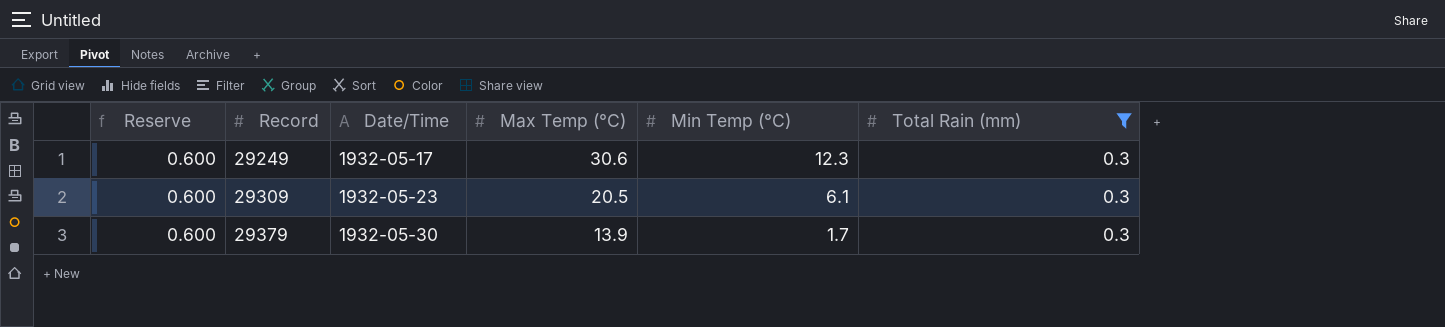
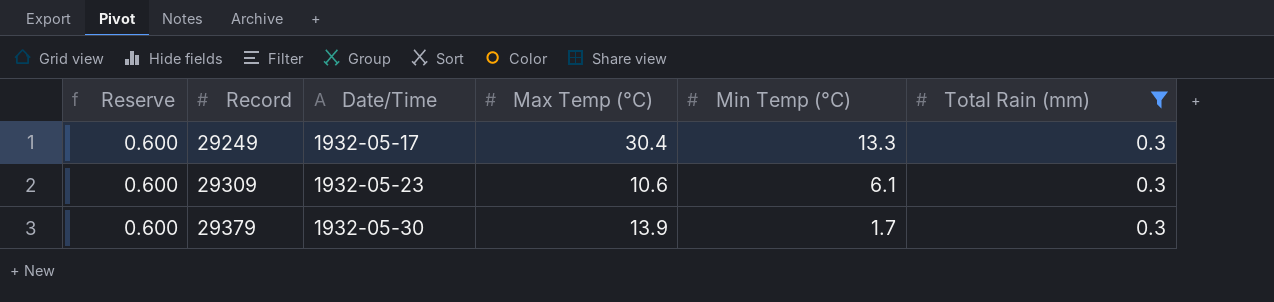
29249 | Max Temp (°C): 30.6 -> 30.4
29249 | Min Temp (°C): 12.3 -> 13.3
29309 | Max Temp (°C): 20.5 -> 10.6

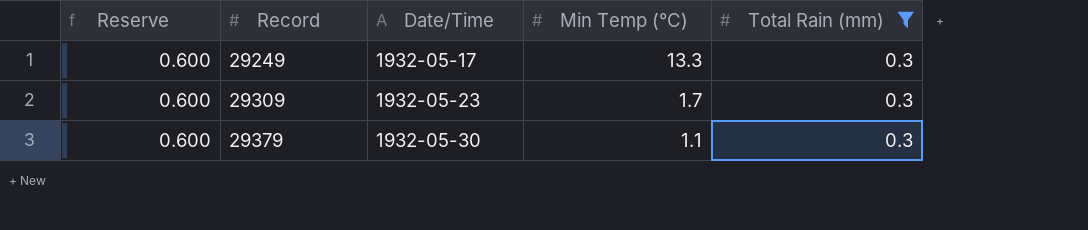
column Max Temp (°C) | position: 4 -> none
29309 | Min Temp (°C): 6.1 -> 1.7
29379 | Min Temp (°C): 1.7 -> 1.1

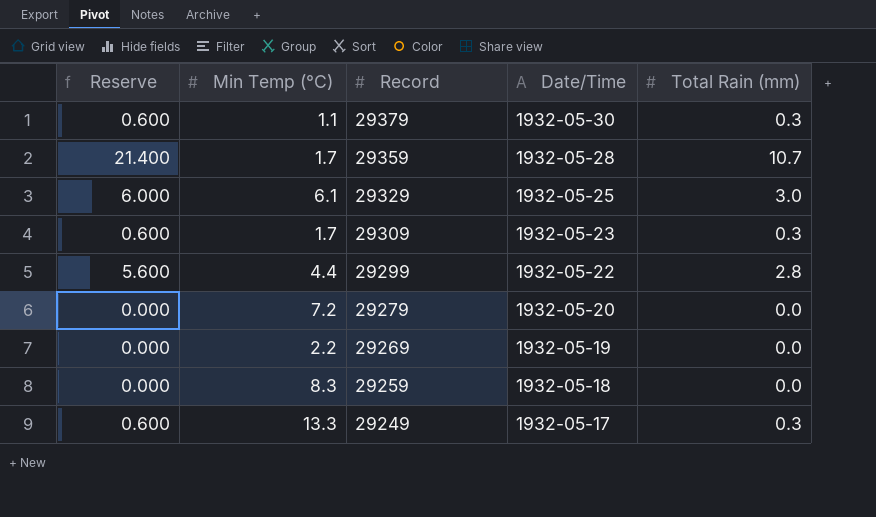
filter: Total Rain (mm) = 0.3 -> none
row order: Record ascending -> Record descending
column Min Temp (°C) | position: 4 -> 2

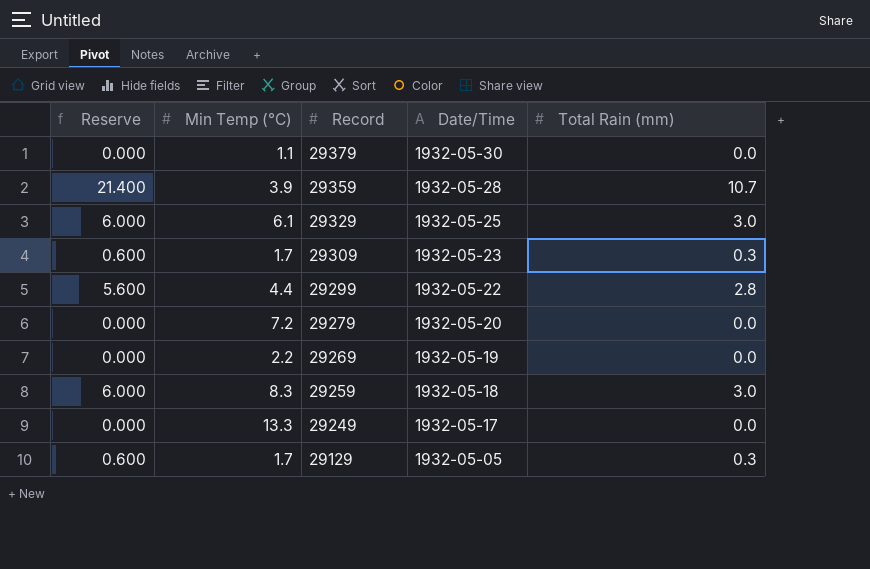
29379 | Reserve: 0.600 -> 0.000
29379 | Total Rain (mm): 0.3 -> 0.0
29359 | Min Temp (°C): 1.7 -> 3.9
29259 | Reserve: 0.000 -> 6.000
29259 | Total Rain (mm): 0.0 -> 3.0
29249 | Reserve: 0.600 -> 0.000
29249 | Total Rain (mm): 0.3 -> 0.0
row 29129: none -> 0.600 | 1.7 | 1932-05-05 | 0.3

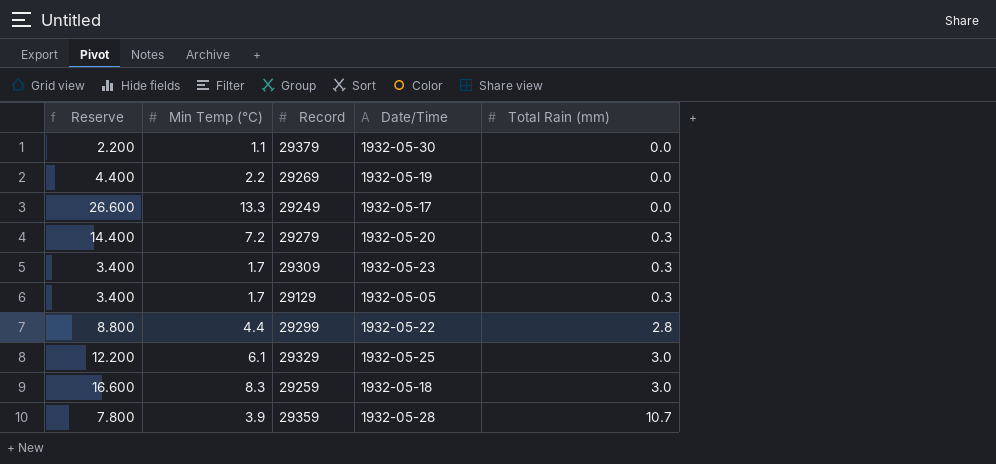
row order: Record descending -> Total Rain (mm) ascending
column Reserve | formula: [Total Rain (mm)] * 2 -> [Min Temp (°C)] * 2
29279 | Total Rain (mm): 0.0 -> 0.3

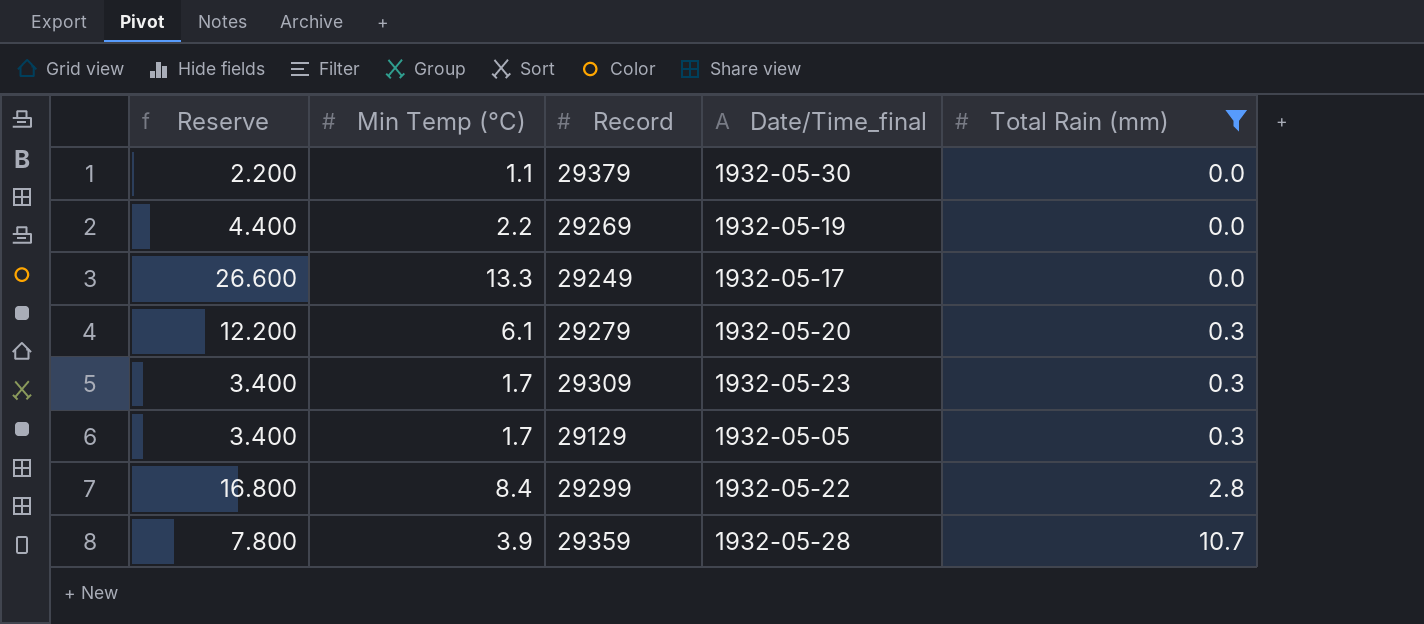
filter: none -> Total Rain (mm) != 3.0
column name: Date/Time -> Date/Time_final
29279 | Reserve: 14.400 -> 12.200
29279 | Min Temp (°C): 7.2 -> 6.1
29299 | Reserve: 8.800 -> 16.800
29299 | Min Temp (°C): 4.4 -> 8.4

